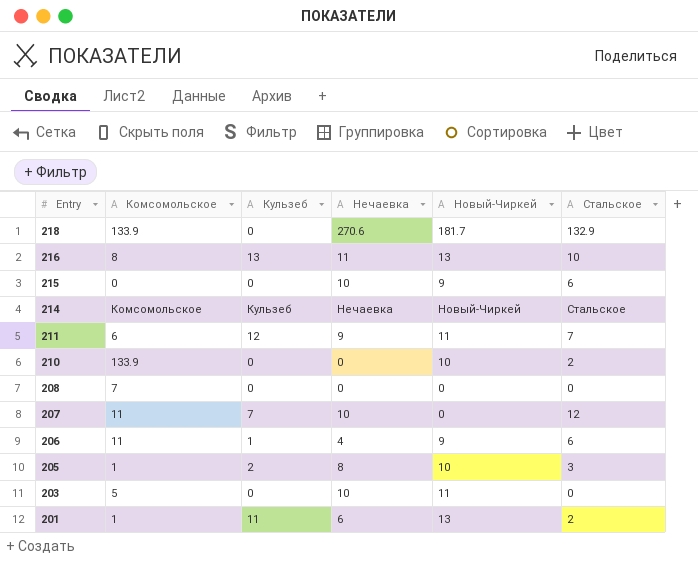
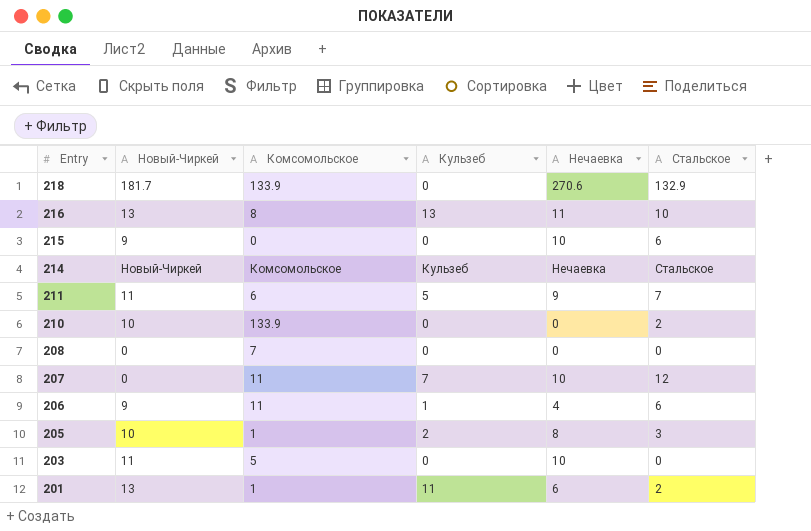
column Новый-Чиркей | position: 5 -> 2
211 | Кульзеб: 12 -> 5

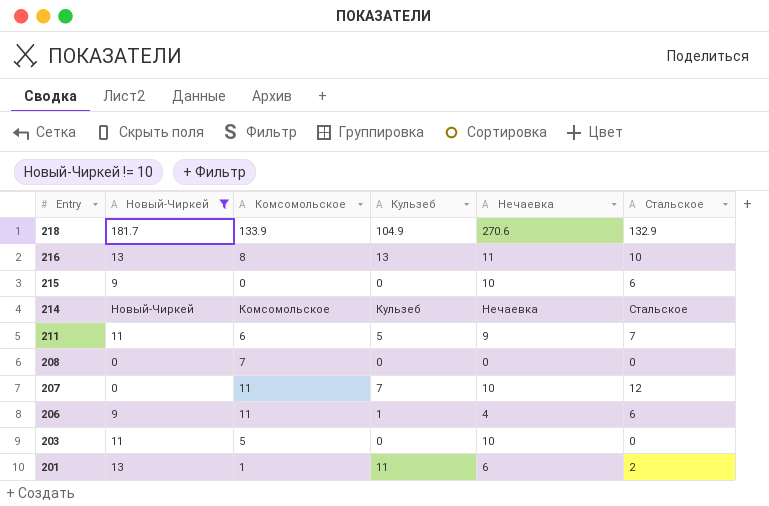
filter: none -> Новый-Чиркей != 10
218 | Кульзеб: 0 -> 104.9

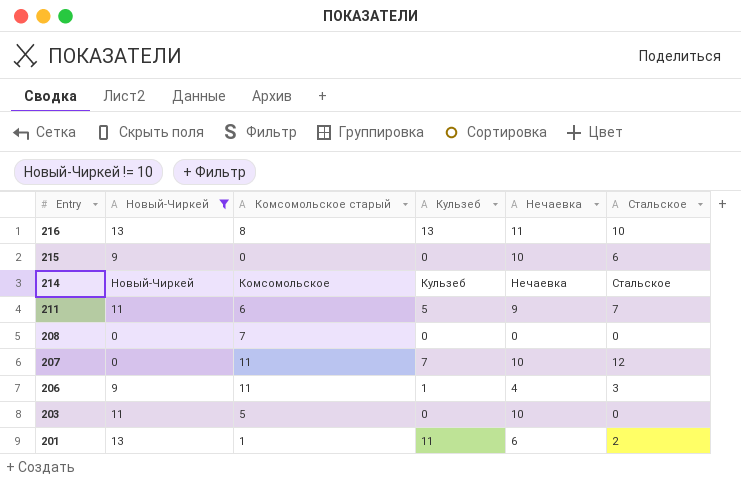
column name: Комсомольское -> Комсомольское старый
row 218: 181.7 | 133.9 | 104.9 | 270.6 | 132.9 -> none
206 | Стальское: 6 -> 3

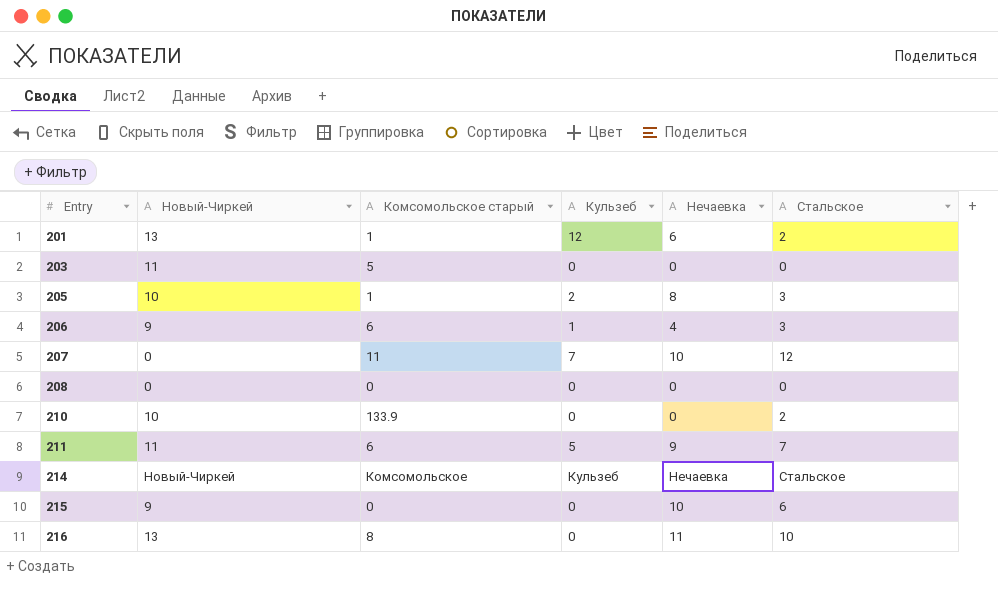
filter: Новый-Чиркей != 10 -> none
row order: Entry descending -> Entry ascending
201 | Кульзеб: 11 -> 12
203 | Нечаевка: 10 -> 0
206 | Комсомольское старый: 11 -> 6
208 | Комсомольское старый: 7 -> 0
216 | Кульзеб: 13 -> 0

